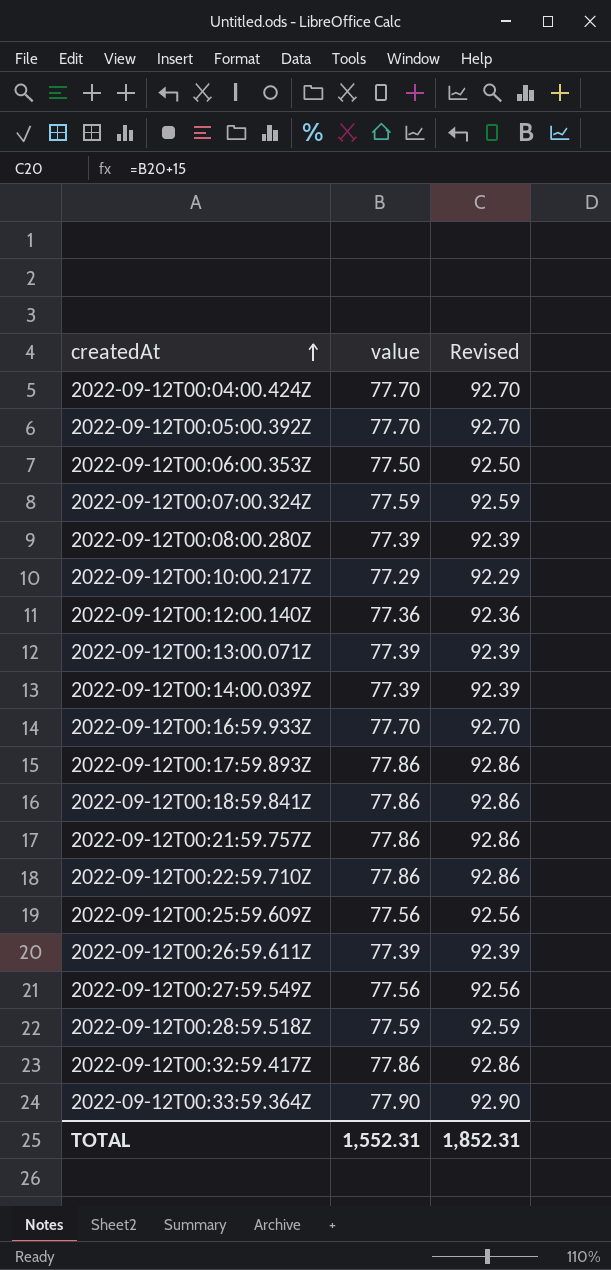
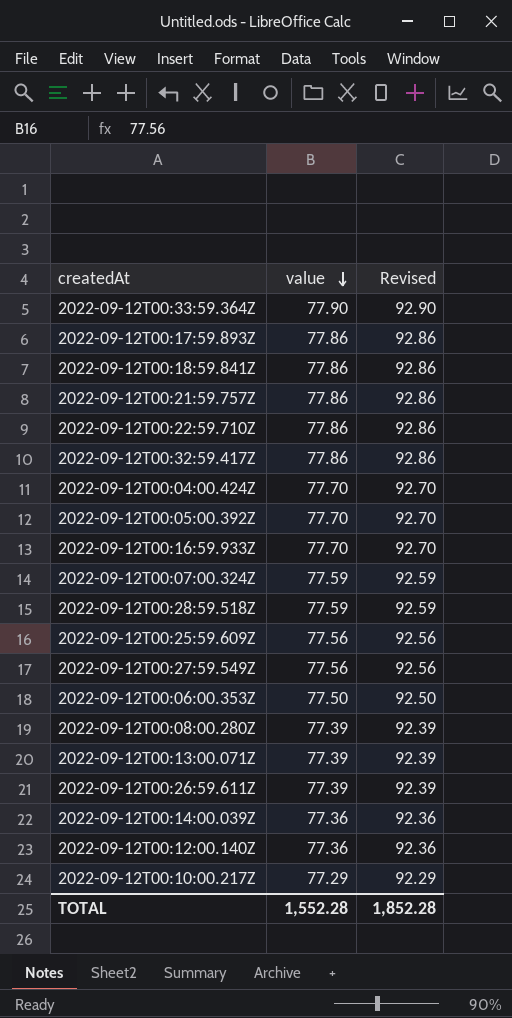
row order: createdAt ascending -> value descending
2022-09-12T00:14:00.039Z | value: 77.39 -> 77.36
2022-09-12T00:14:00.039Z | Revised: 92.39 -> 92.36
TOTAL | value: 1,552.31 -> 1,552.28
TOTAL | Revised: 1,852.31 -> 1,852.28

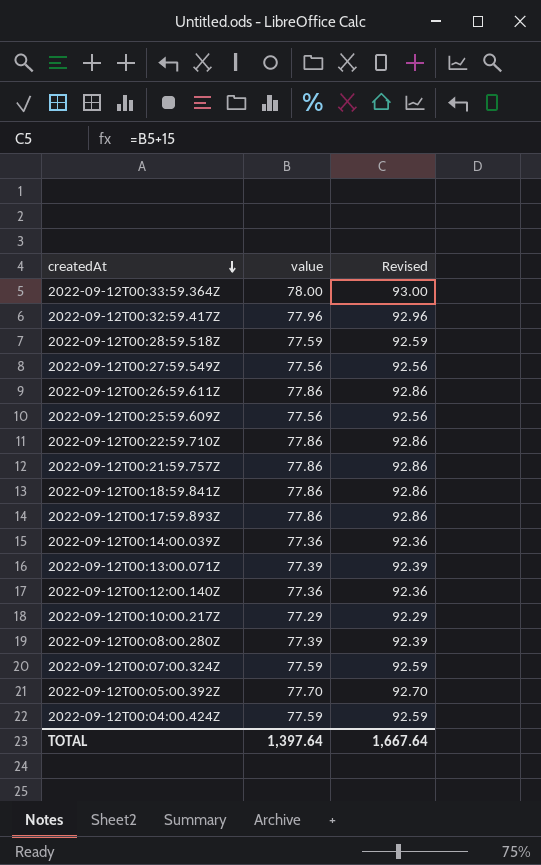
row order: value descending -> createdAt descending
row 2022-09-12T00:16:59.933Z: 77.70 | 92.70 -> none
row 2022-09-12T00:06:00.353Z: 77.50 | 92.50 -> none
2022-09-12T00:33:59.364Z | value: 77.90 -> 78.00
2022-09-12T00:33:59.364Z | Revised: 92.90 -> 93.00
2022-09-12T00:32:59.417Z | value: 77.86 -> 77.96
2022-09-12T00:32:59.417Z | Revised: 92.86 -> 92.96
2022-09-12T00:26:59.611Z | value: 77.39 -> 77.86
2022-09-12T00:26:59.611Z | Revised: 92.39 -> 92.86
2022-09-12T00:04:00.424Z | value: 77.70 -> 77.59
2022-09-12T00:04:00.424Z | Revised: 92.70 -> 92.59
TOTAL | value: 1,552.28 -> 1,397.64
TOTAL | Revised: 1,852.28 -> 1,667.64

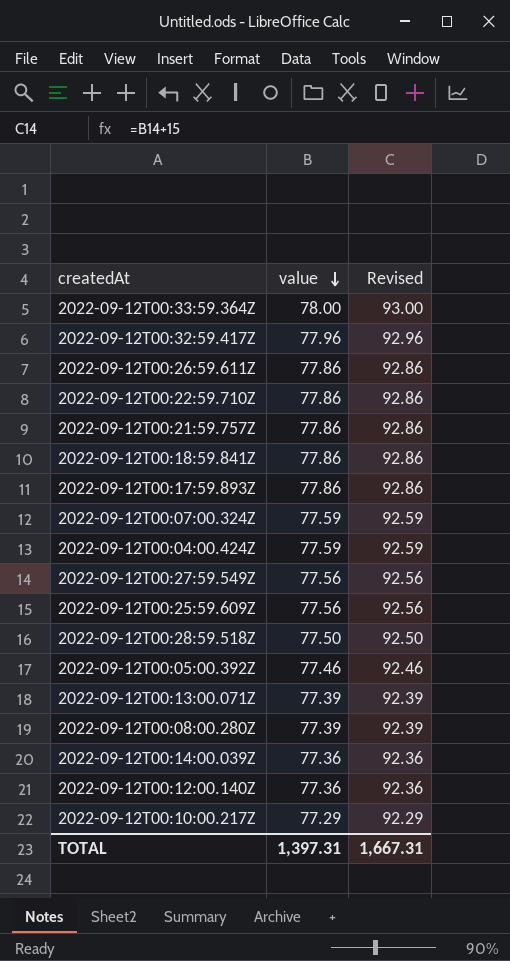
row order: createdAt descending -> value descending
2022-09-12T00:28:59.518Z | value: 77.59 -> 77.50
2022-09-12T00:28:59.518Z | Revised: 92.59 -> 92.50
2022-09-12T00:05:00.392Z | value: 77.70 -> 77.46
2022-09-12T00:05:00.392Z | Revised: 92.70 -> 92.46
TOTAL | value: 1,397.64 -> 1,397.31
TOTAL | Revised: 1,667.64 -> 1,667.31

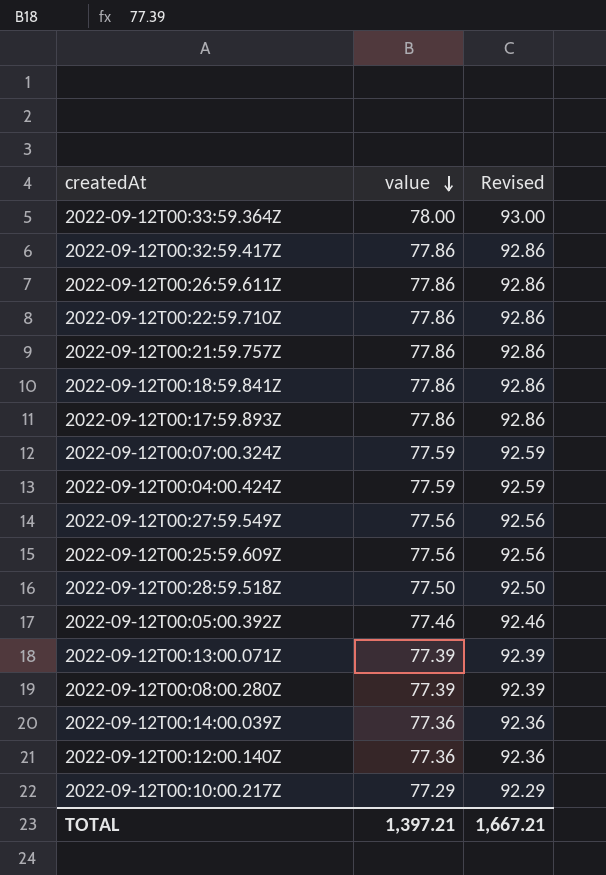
2022-09-12T00:32:59.417Z | value: 77.96 -> 77.86
2022-09-12T00:32:59.417Z | Revised: 92.96 -> 92.86
TOTAL | value: 1,397.31 -> 1,397.21
TOTAL | Revised: 1,667.31 -> 1,667.21

